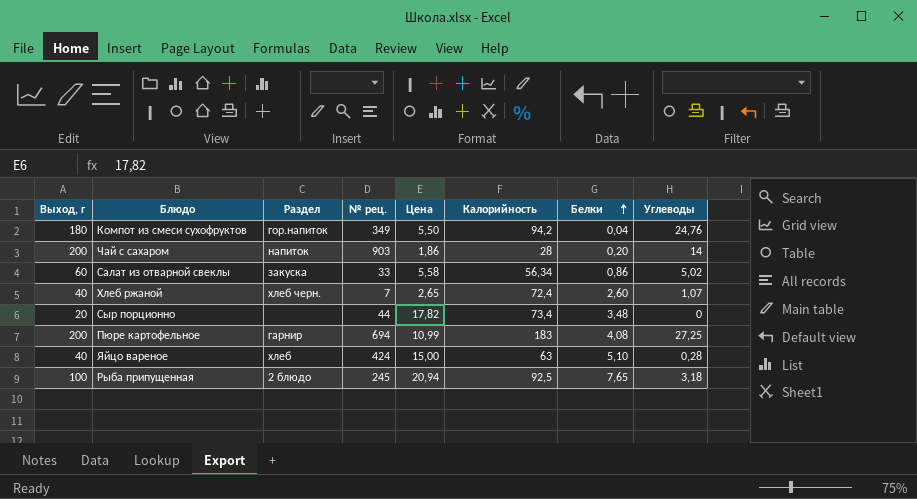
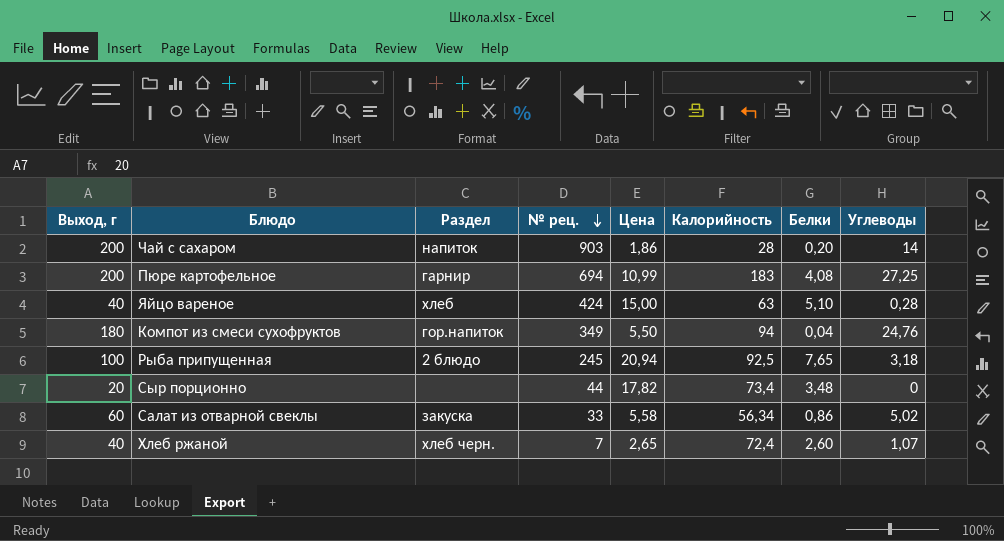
row order: Белки ascending -> № рец. descending
Компот из смеси сухофруктов | Калорийность: 94,2 -> 94

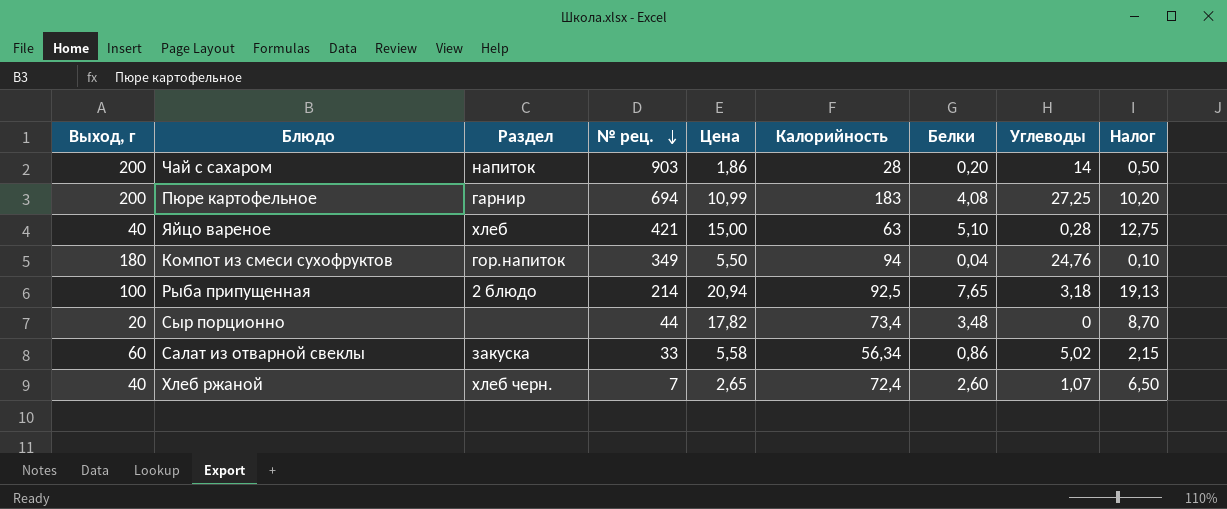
column Налог | formula: none -> [Белки] * 2,5
Яйцо вареное | № рец.: 424 -> 421
Рыба припущенная | № рец.: 245 -> 214

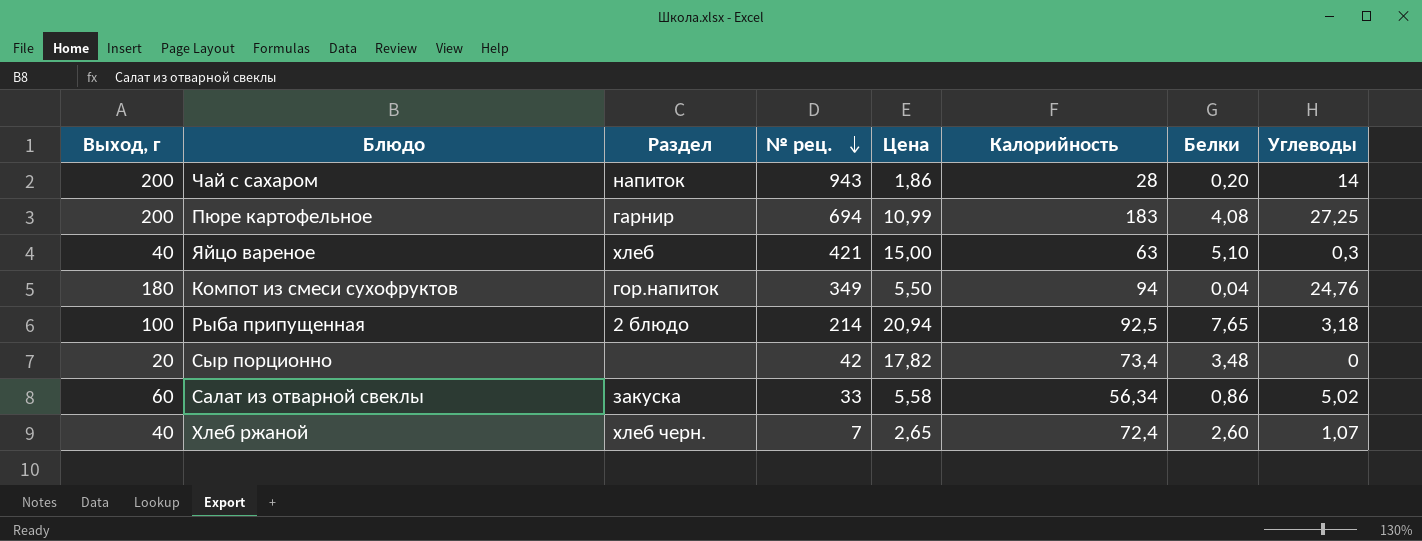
column Налог | formula: [Белки] * 2,5 -> none
Чай с сахаром | № рец.: 903 -> 943
Яйцо вареное | Углеводы: 0,28 -> 0,3
Сыр порционно | № рец.: 44 -> 42

